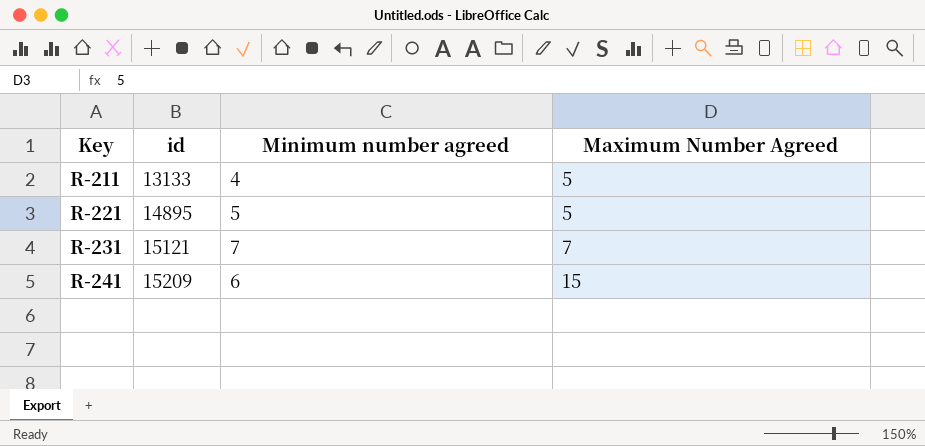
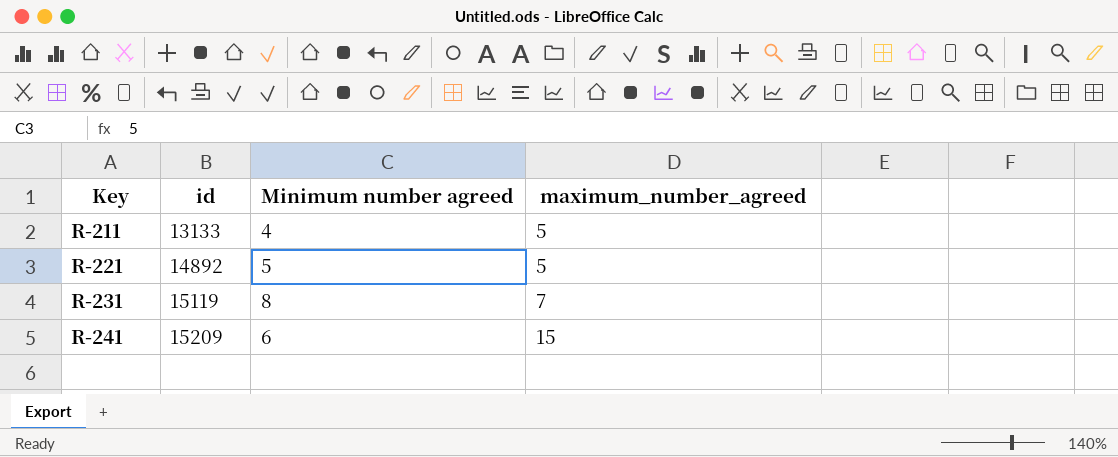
column name: Maximum Number Agreed -> maximum_number_agreed
R-221 | id: 14895 -> 14892
R-231 | id: 15121 -> 15119
R-231 | Minimum number agreed: 7 -> 8

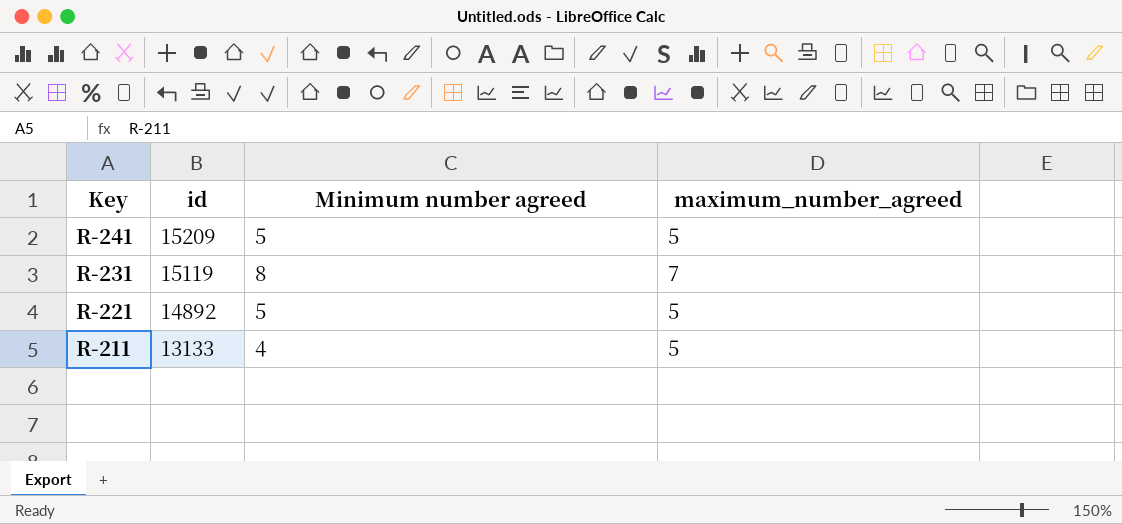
row order: Key ascending -> Key descending
R-241 | Minimum number agreed: 6 -> 5
R-241 | maximum_number_agreed: 15 -> 5

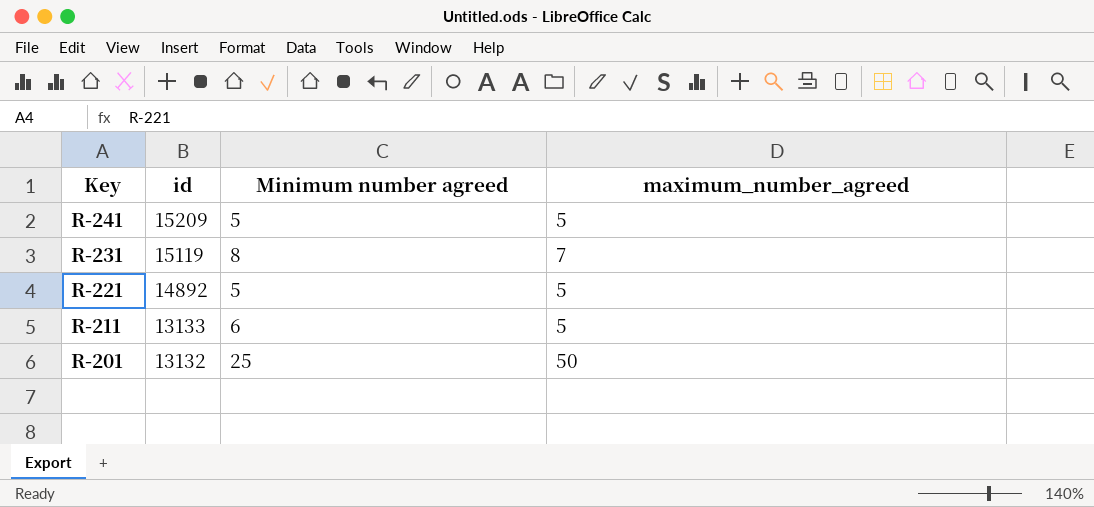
R-211 | Minimum number agreed: 4 -> 6
row R-201: none -> 13132 | 25 | 50

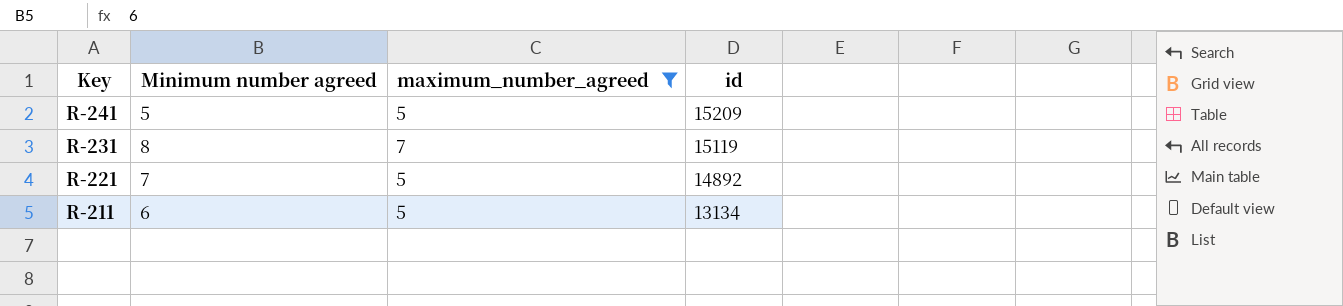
filter: none -> maximum_number_agreed != 50
column id | position: 2 -> 4
R-221 | Minimum number agreed: 5 -> 7
R-211 | id: 13133 -> 13134

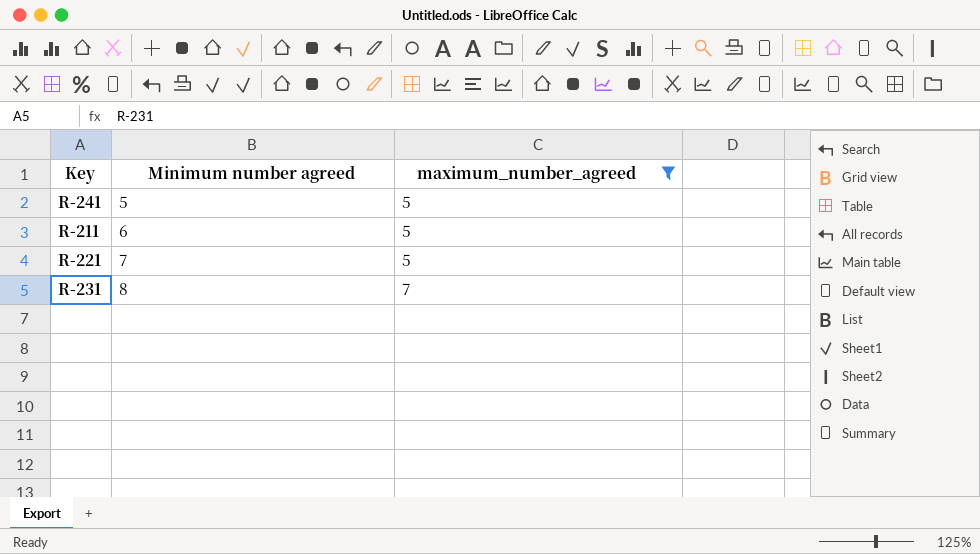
row order: Key descending -> Minimum number agreed ascending
column id | position: 4 -> none

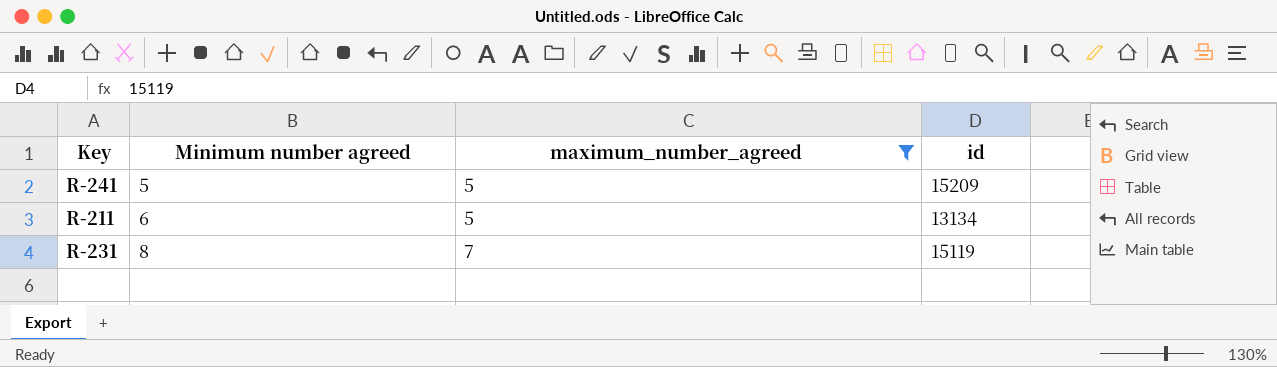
column id | position: none -> 4
row R-221: 7 | 5 -> none

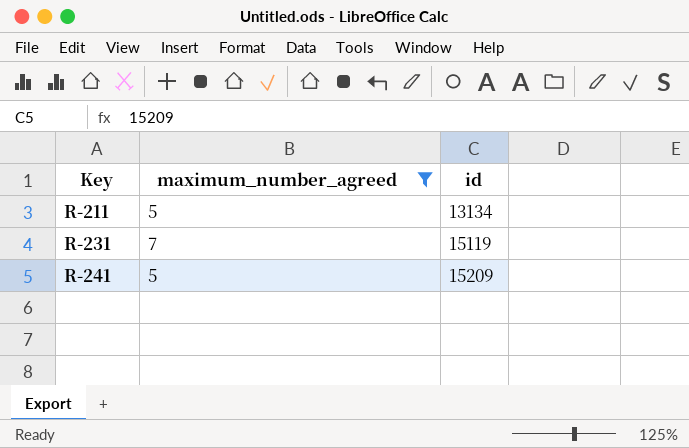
row order: Minimum number agreed ascending -> Key ascending
column Minimum number agreed | position: 2 -> none

